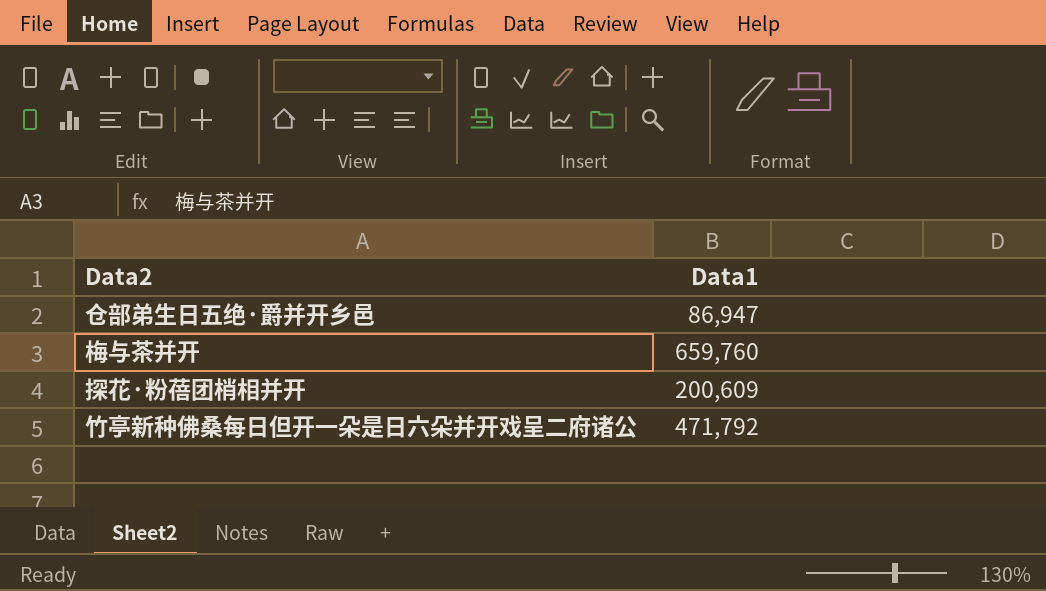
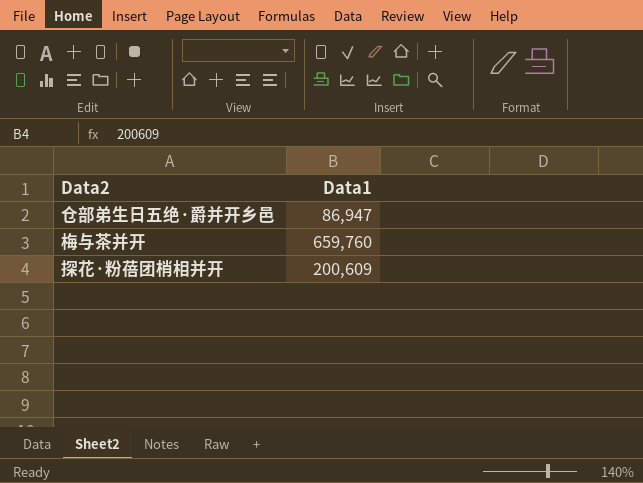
row 竹亭新种佛桑每日但开一朵是日六朵并开戏呈二府诸公: 471,792 -> none

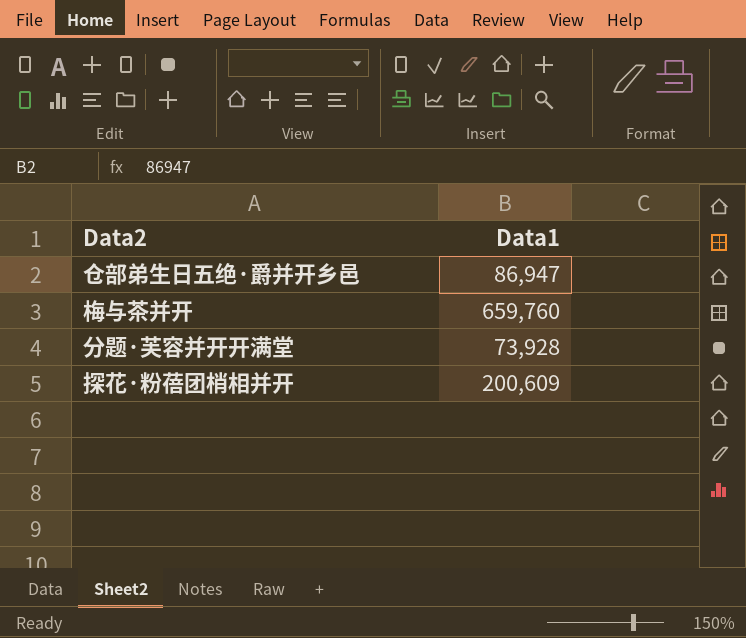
row 分题·芙容并开开满堂: none -> 73,928

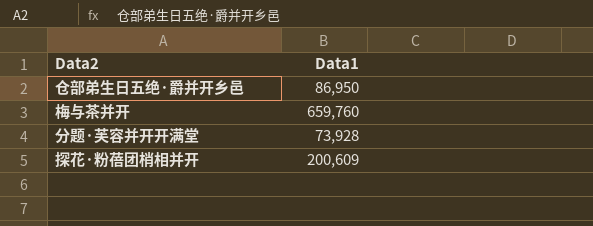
仓部弟生日五绝·爵并开乡邑 | Data1: 86,947 -> 86,950

